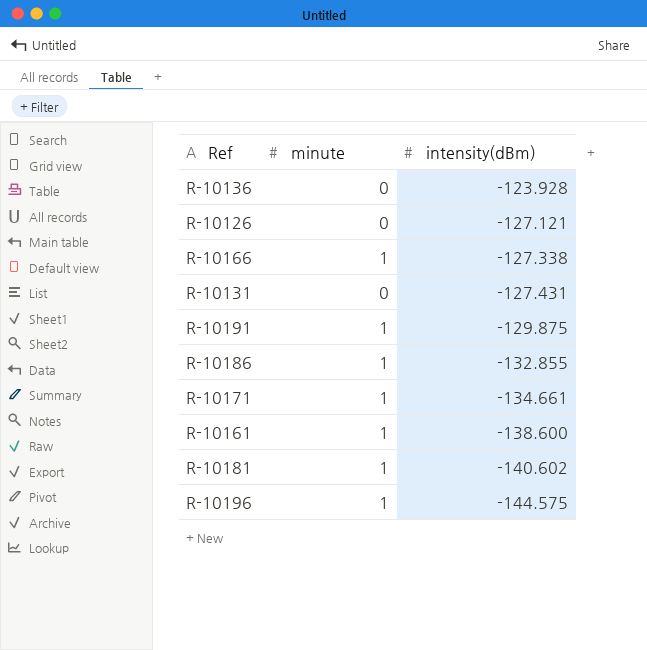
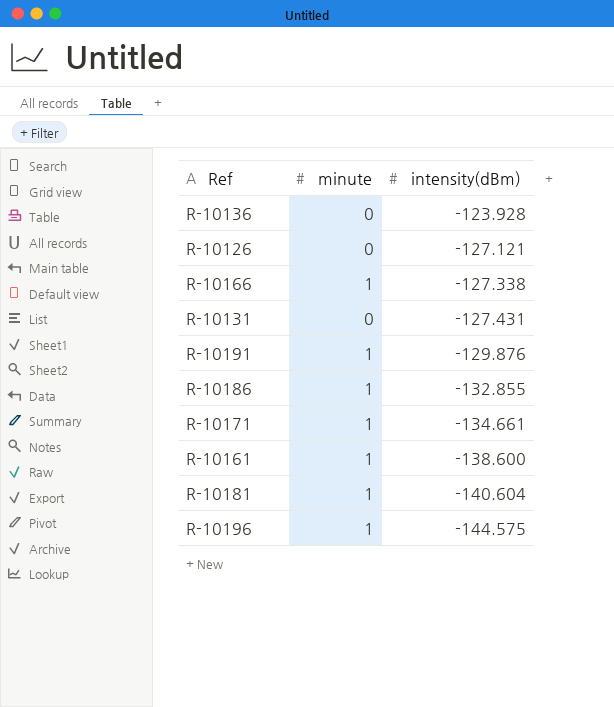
R-10191 | intensity(dBm): -129.875 -> -129.876
R-10181 | intensity(dBm): -140.602 -> -140.604

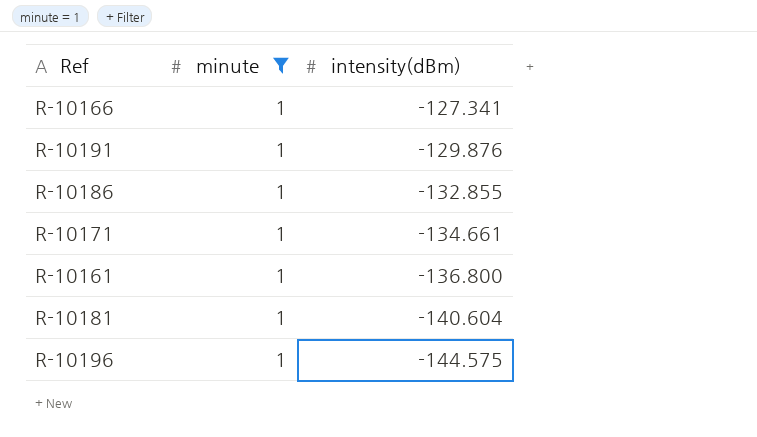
filter: none -> minute = 1
R-10166 | intensity(dBm): -127.338 -> -127.341
R-10161 | intensity(dBm): -138.600 -> -136.800

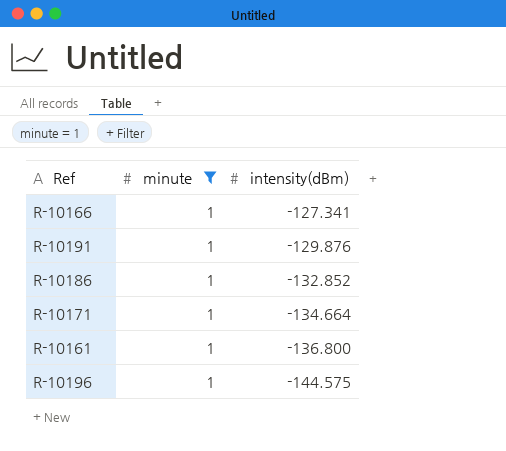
row R-10181: 1 | -140.604 -> none
R-10186 | intensity(dBm): -132.855 -> -132.852
R-10171 | intensity(dBm): -134.661 -> -134.664

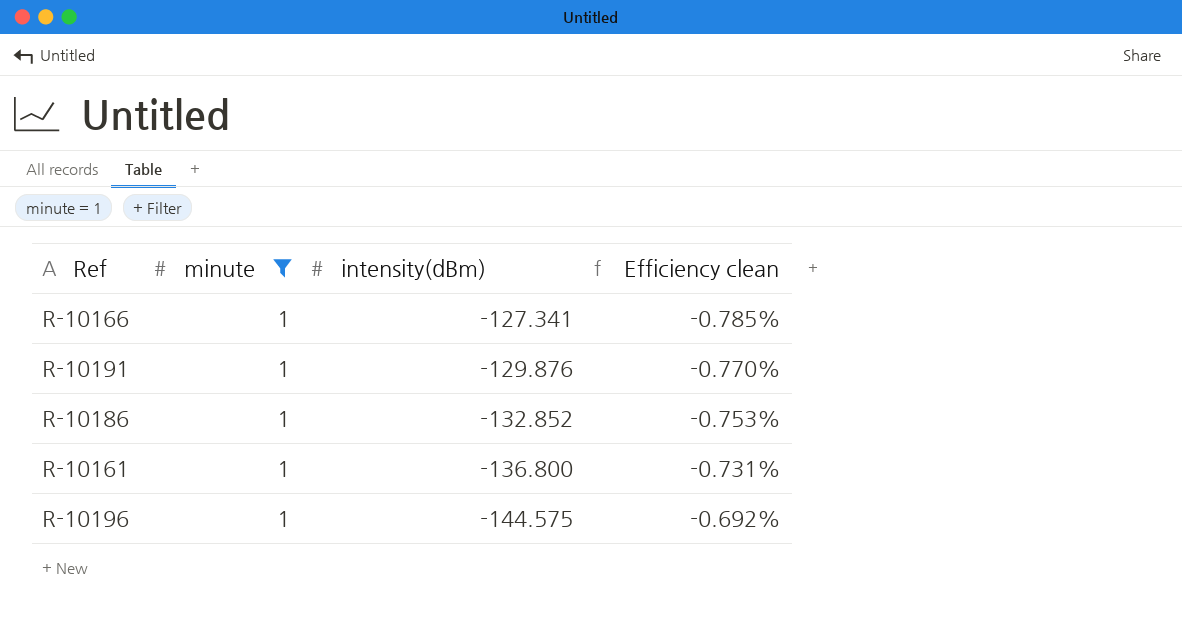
column Efficiency clean | formula: none -> [minute] / [intensity(dBm)]
row R-10171: 1 | -134.664 -> none

